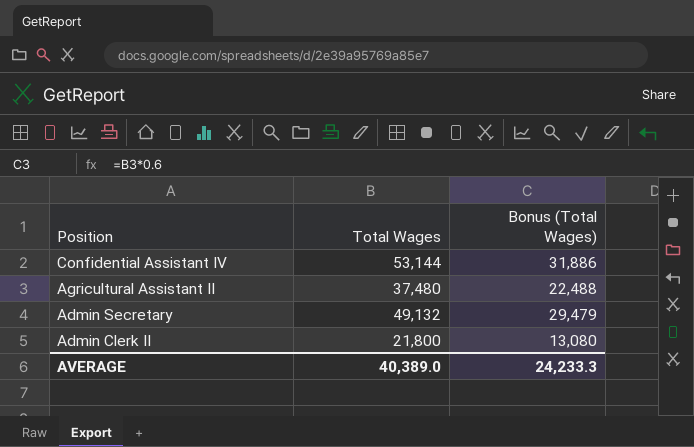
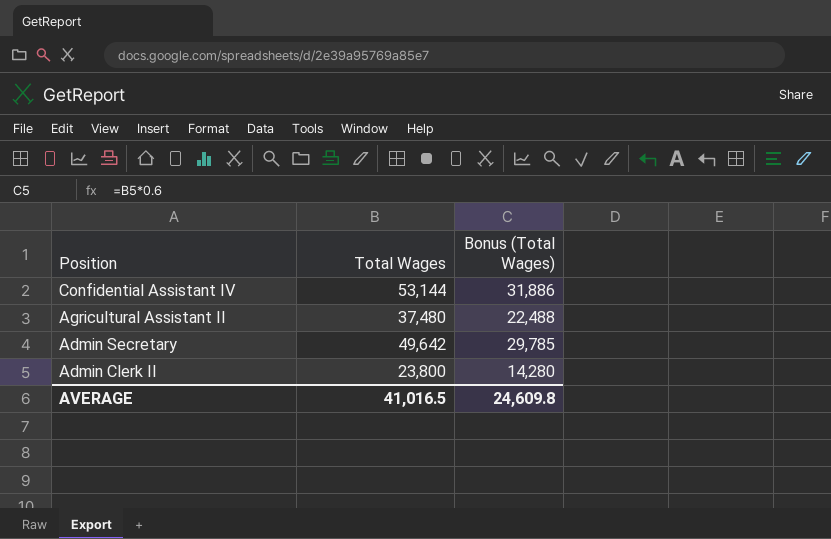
Admin Secretary | Total Wages: 49,132 -> 49,642
Admin Secretary | Bonus (Total Wages): 29,479 -> 29,785
Admin Clerk II | Total Wages: 21,800 -> 23,800
Admin Clerk II | Bonus (Total Wages): 13,080 -> 14,280
AVERAGE | Total Wages: 40,389.0 -> 41,016.5
AVERAGE | Bonus (Total Wages): 24,233.3 -> 24,609.8

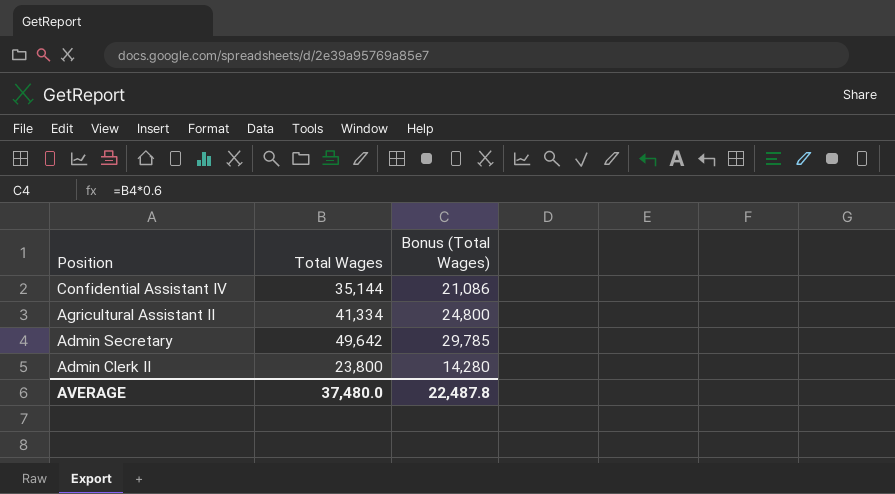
Confidential Assistant IV | Total Wages: 53,144 -> 35,144
Confidential Assistant IV | Bonus (Total Wages): 31,886 -> 21,086
Agricultural Assistant II | Total Wages: 37,480 -> 41,334
Agricultural Assistant II | Bonus (Total Wages): 22,488 -> 24,800
AVERAGE | Total Wages: 41,016.5 -> 37,480.0
AVERAGE | Bonus (Total Wages): 24,609.8 -> 22,487.8

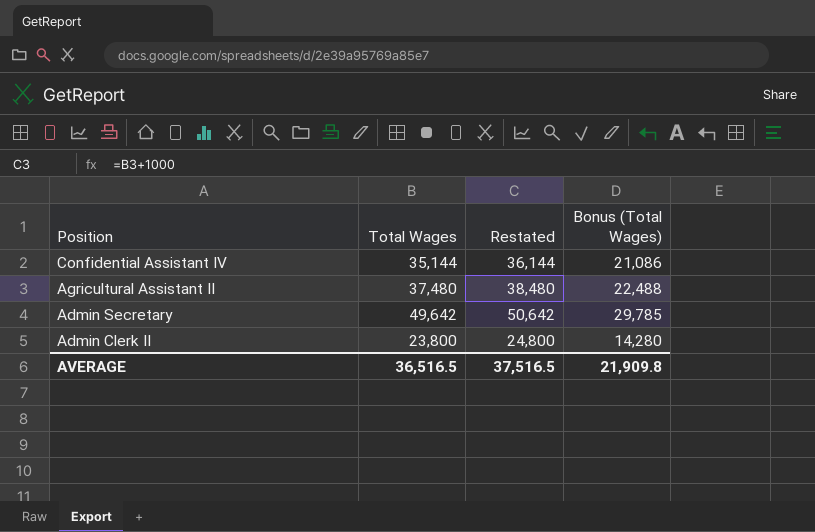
column Restated | formula: none -> [Total Wages] + 1000
Agricultural Assistant II | Total Wages: 41,334 -> 37,480
Agricultural Assistant II | Bonus (Total Wages): 24,800 -> 22,488
AVERAGE | Total Wages: 37,480.0 -> 36,516.5
AVERAGE | Bonus (Total Wages): 22,487.8 -> 21,909.8

